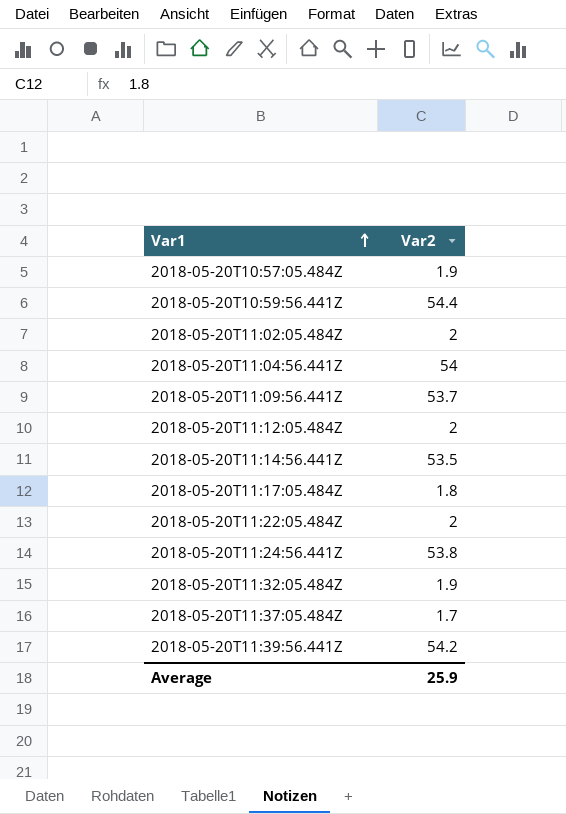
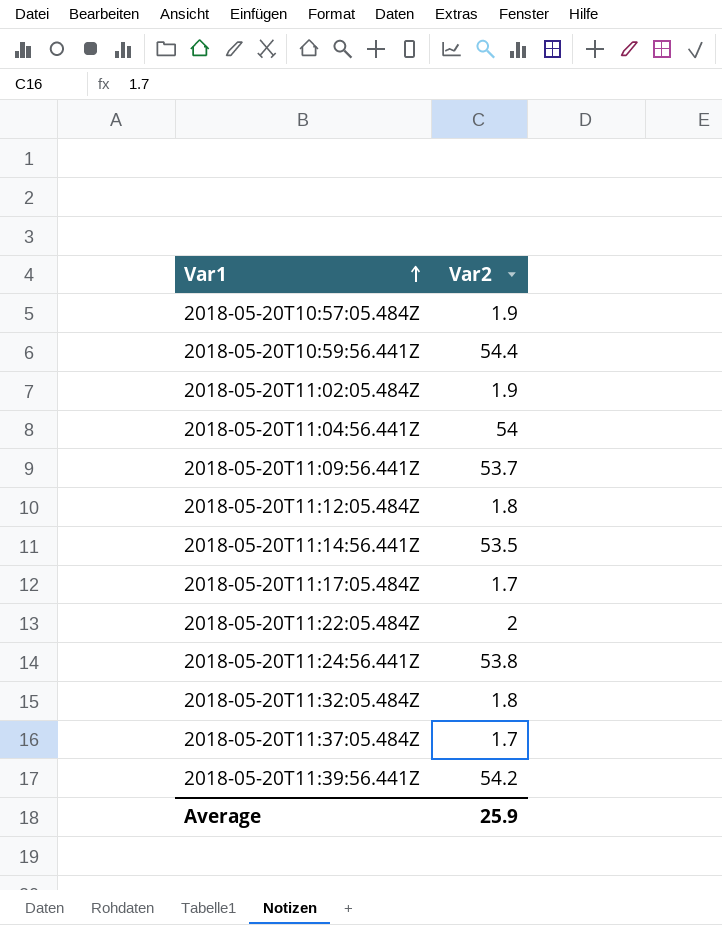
2018-05-20T11:02:05.484Z | Var2: 2 -> 1.9
2018-05-20T11:12:05.484Z | Var2: 2 -> 1.8
2018-05-20T11:17:05.484Z | Var2: 1.8 -> 1.7
2018-05-20T11:32:05.484Z | Var2: 1.9 -> 1.8

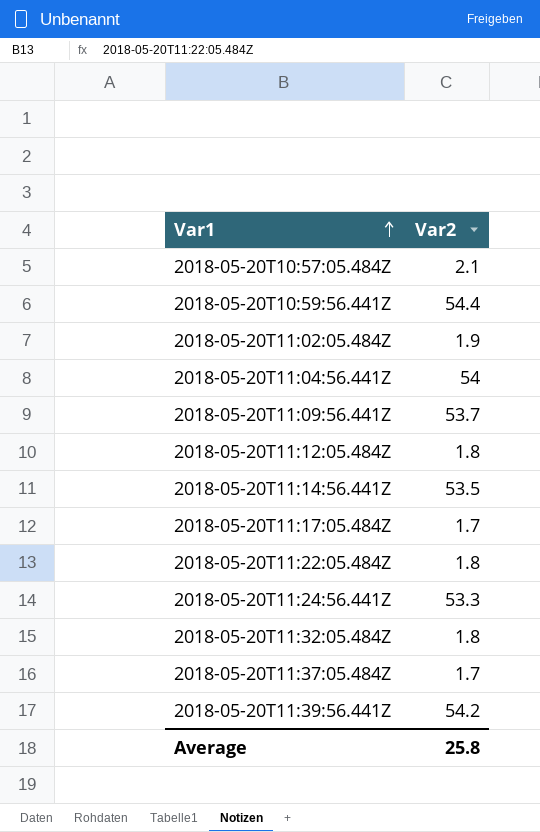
2018-05-20T10:57:05.484Z | Var2: 1.9 -> 2.1
2018-05-20T11:22:05.484Z | Var2: 2 -> 1.8
2018-05-20T11:24:56.441Z | Var2: 53.8 -> 53.3
Average | Var2: 25.9 -> 25.8

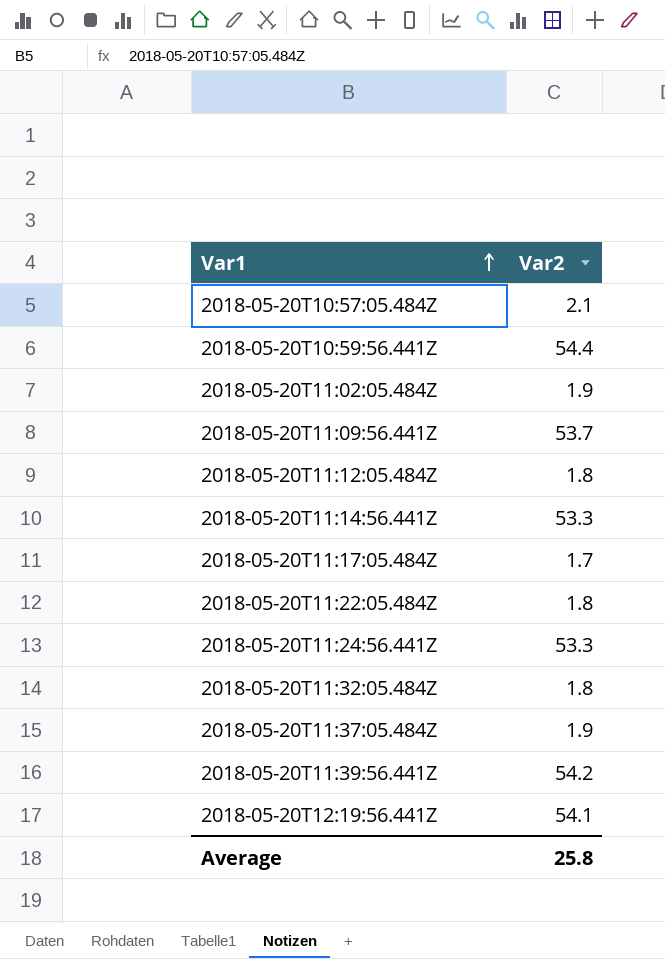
row 2018-05-20T11:04:56.441Z: 54 -> none
2018-05-20T11:14:56.441Z | Var2: 53.5 -> 53.3
2018-05-20T11:37:05.484Z | Var2: 1.7 -> 1.9
row 2018-05-20T12:19:56.441Z: none -> 54.1

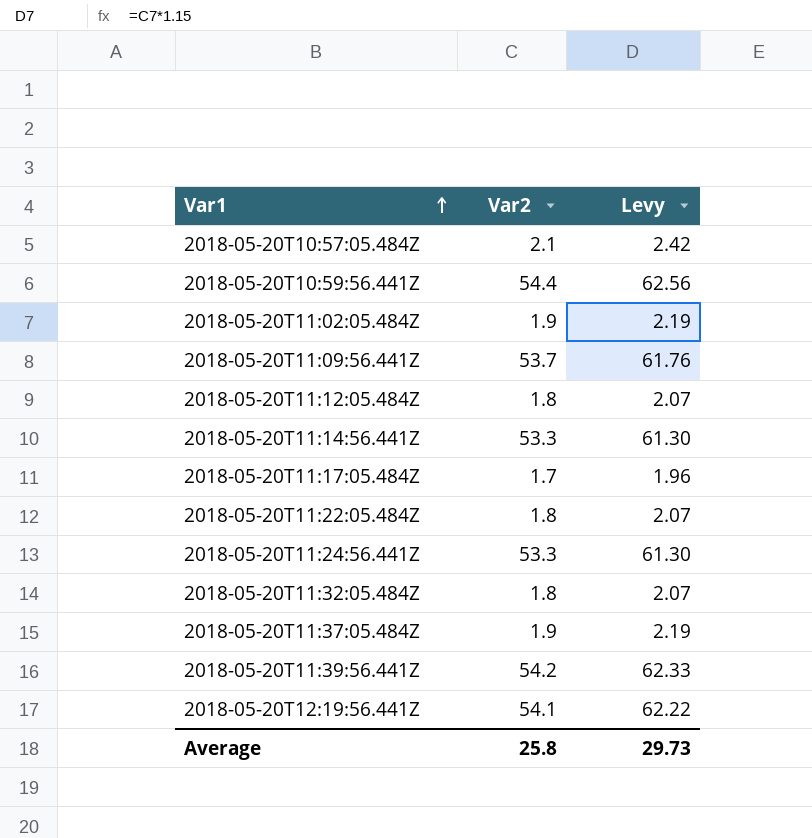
column Levy | formula: none -> [Var2] * 1.15

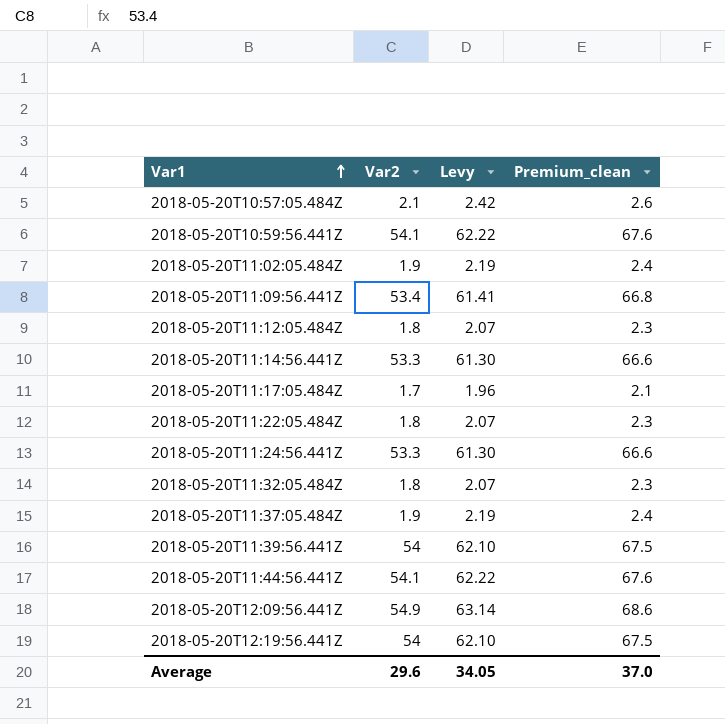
column Premium_clean | formula: none -> [Var2] * 1.25
2018-05-20T10:59:56.441Z | Var2: 54.4 -> 54.1
2018-05-20T10:59:56.441Z | Levy: 62.56 -> 62.22
2018-05-20T11:09:56.441Z | Var2: 53.7 -> 53.4
2018-05-20T11:09:56.441Z | Levy: 61.76 -> 61.41
2018-05-20T11:39:56.441Z | Var2: 54.2 -> 54
2018-05-20T11:39:56.441Z | Levy: 62.33 -> 62.10
row 2018-05-20T11:44:56.441Z: none -> 54.1 | 62.22 | 67.6
row 2018-05-20T12:09:56.441Z: none -> 54.9 | 63.14 | 68.6
2018-05-20T12:19:56.441Z | Var2: 54.1 -> 54
2018-05-20T12:19:56.441Z | Levy: 62.22 -> 62.10
Average | Var2: 25.8 -> 29.6
Average | Levy: 29.73 -> 34.05

